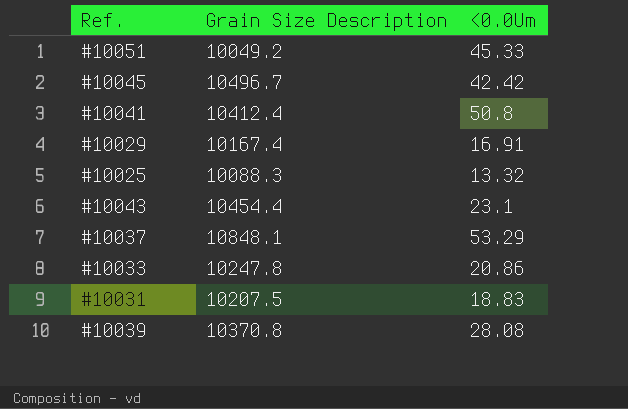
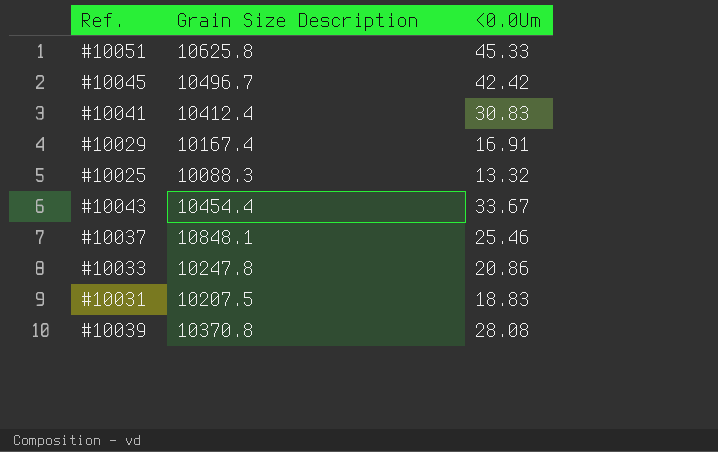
#10051 | Grain Size Description: 10049.2 -> 10625.8
#10041 | <0.0Um: 50.8 -> 30.83
#10043 | <0.0Um: 23.1 -> 33.67
#10037 | <0.0Um: 53.29 -> 25.46

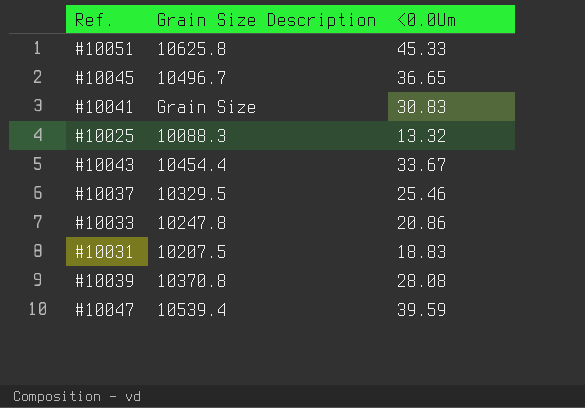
row #10029: 10167.4 | 16.91 -> none
#10045 | <0.0Um: 42.42 -> 36.65
#10041 | Grain Size Description: 10412.4 -> Grain Size
#10037 | Grain Size Description: 10848.1 -> 10329.5
row #10047: none -> 10539.4 | 39.59

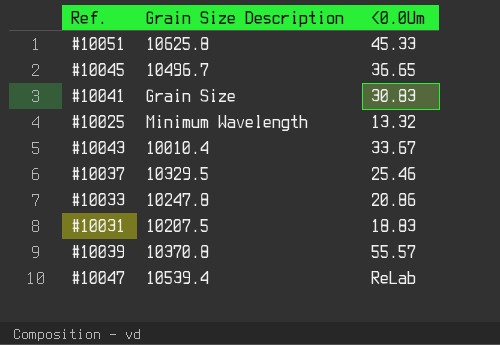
#10025 | Grain Size Description: 10088.3 -> Minimum Wavelength
#10043 | Grain Size Description: 10454.4 -> 10010.4
#10039 | <0.0Um: 28.08 -> 55.57
#10047 | <0.0Um: 39.59 -> ReLab

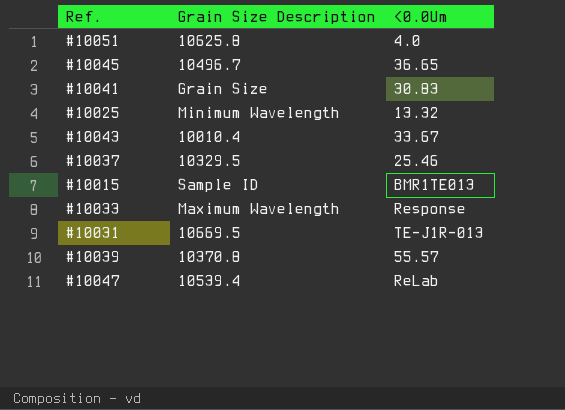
#10051 | <0.0Um: 45.33 -> 4.0
row #10015: none -> Sample ID | BMR1TE013
#10033 | Grain Size Description: 10247.8 -> Maximum Wavelength
#10033 | <0.0Um: 20.86 -> Response
#10031 | Grain Size Description: 10207.5 -> 10669.5
#10031 | <0.0Um: 18.83 -> TE-J1R-013

